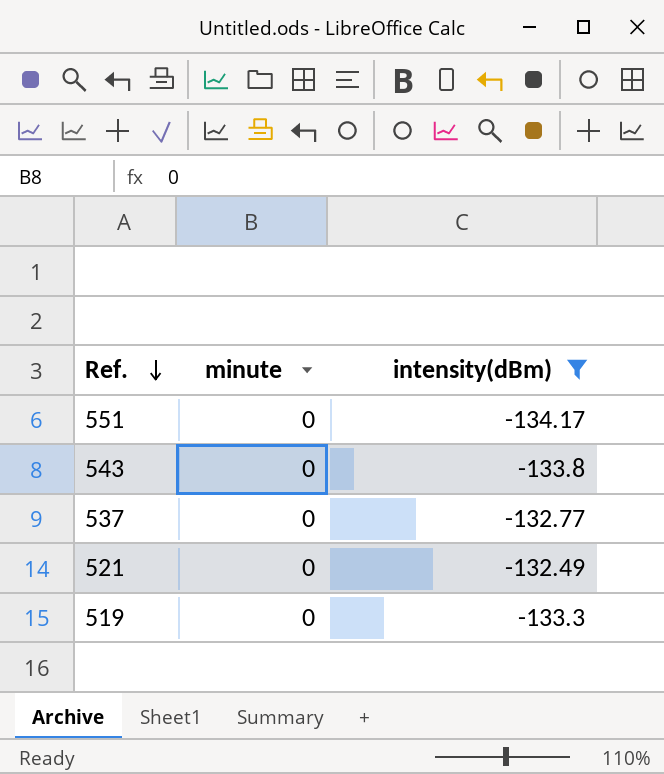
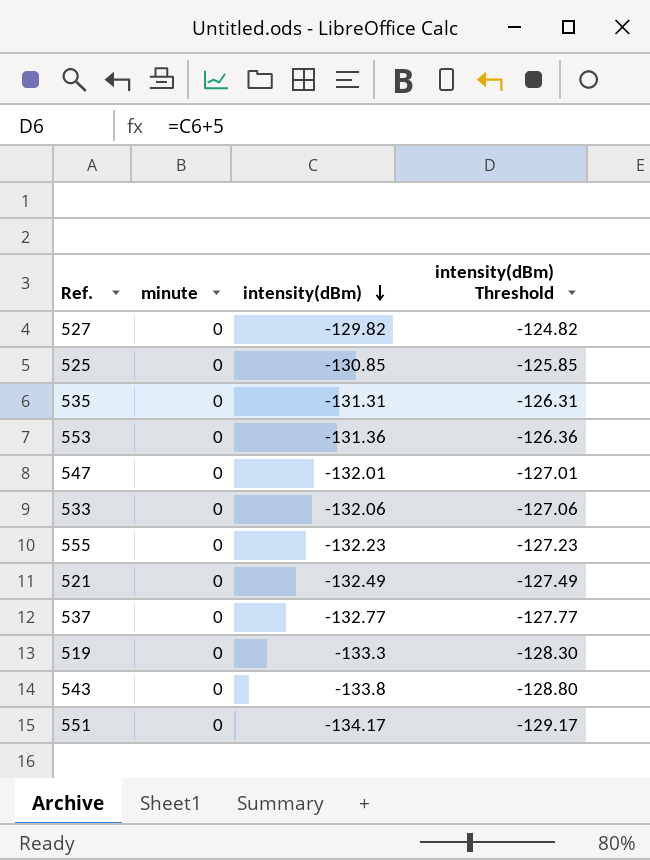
filter: intensity(dBm) <= -132.49 -> none
row order: Ref. descending -> intensity(dBm) descending
column intensity(dBm) Threshold | formula: none -> [intensity(dBm)] + 5

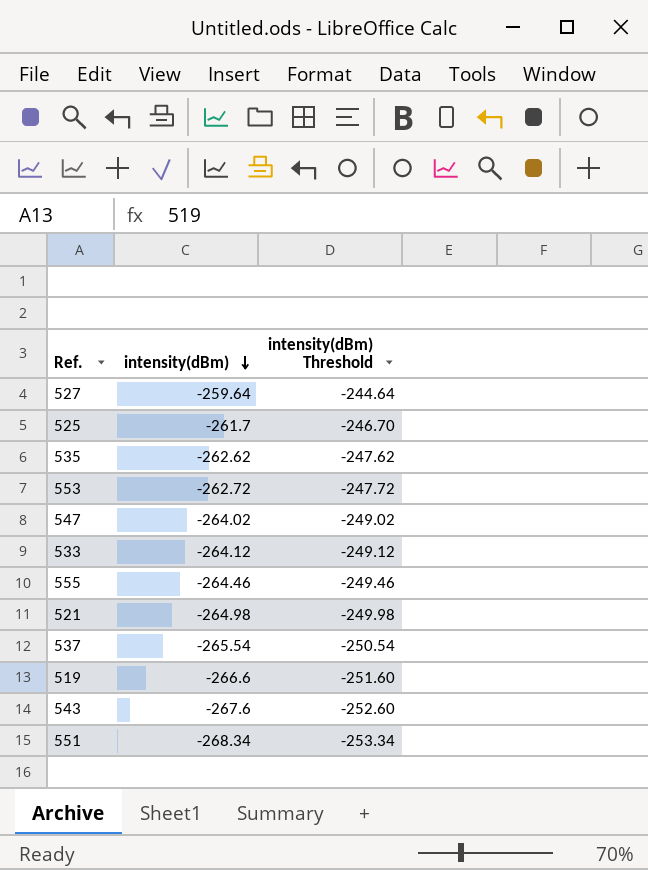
column minute | position: 2 -> none
column intensity(dBm) Threshold | formula: [intensity(dBm)] + 5 -> [intensity(dBm)] + 15
527 | intensity(dBm): -129.82 -> -259.64
525 | intensity(dBm): -130.85 -> -261.7
535 | intensity(dBm): -131.31 -> -262.62
553 | intensity(dBm): -131.36 -> -262.72
547 | intensity(dBm): -132.01 -> -264.02
533 | intensity(dBm): -132.06 -> -264.12
555 | intensity(dBm): -132.23 -> -264.46
521 | intensity(dBm): -132.49 -> -264.98
537 | intensity(dBm): -132.77 -> -265.54
519 | intensity(dBm): -133.3 -> -266.6
543 | intensity(dBm): -133.8 -> -267.6
551 | intensity(dBm): -134.17 -> -268.34

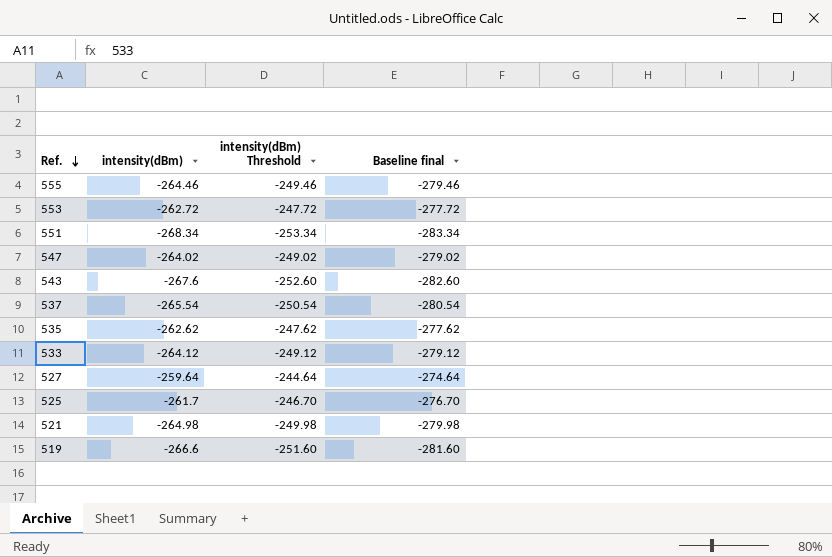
row order: intensity(dBm) descending -> Ref. descending
column Baseline final | formula: none -> [intensity(dBm)] - 15

